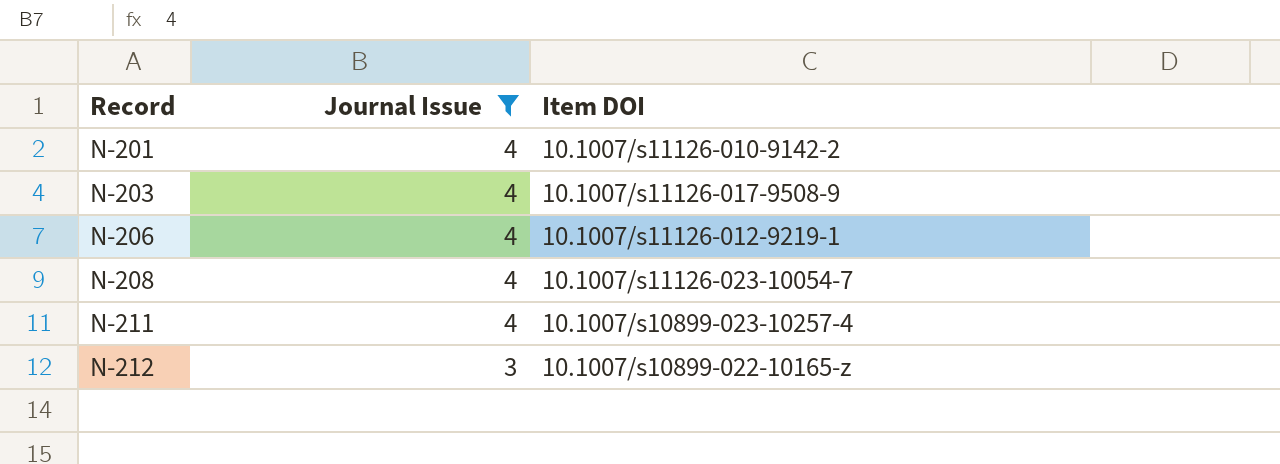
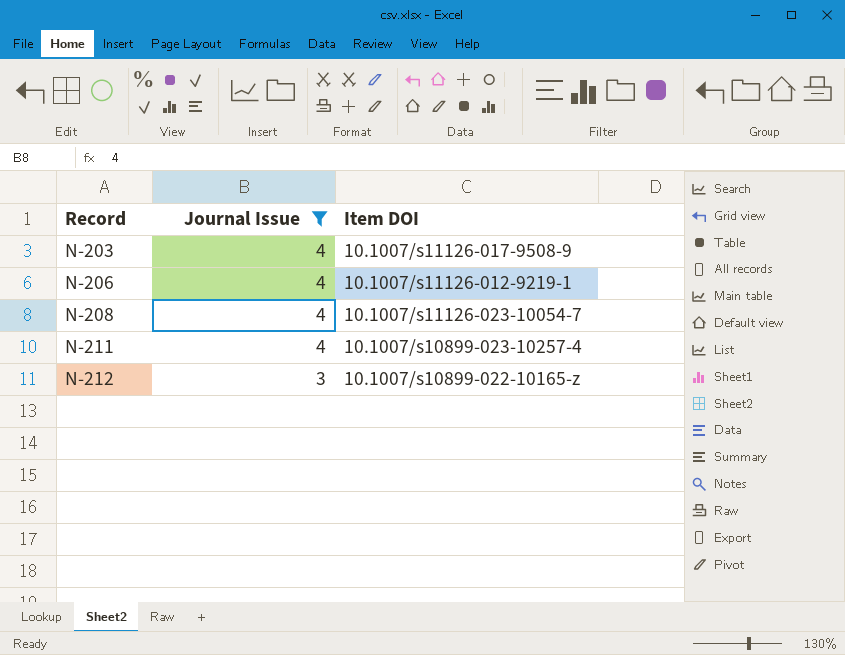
row N-201: 4 | 10.1007/s11126-010-9142-2 -> none

